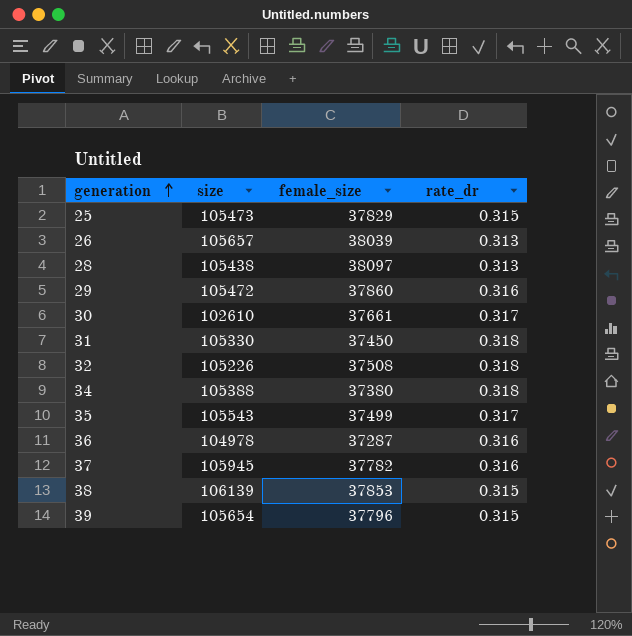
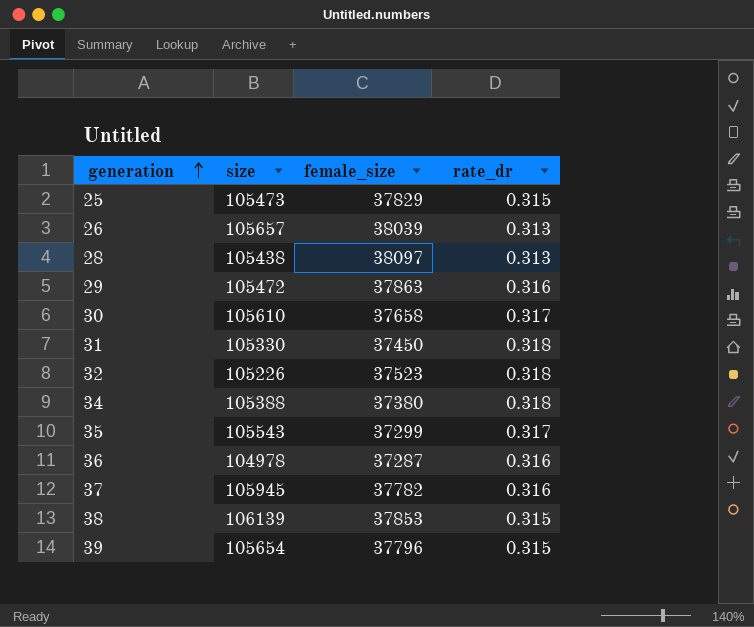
29 | female_size: 37860 -> 37863
30 | size: 102610 -> 105610
30 | female_size: 37661 -> 37658
32 | female_size: 37508 -> 37523
35 | female_size: 37499 -> 37299

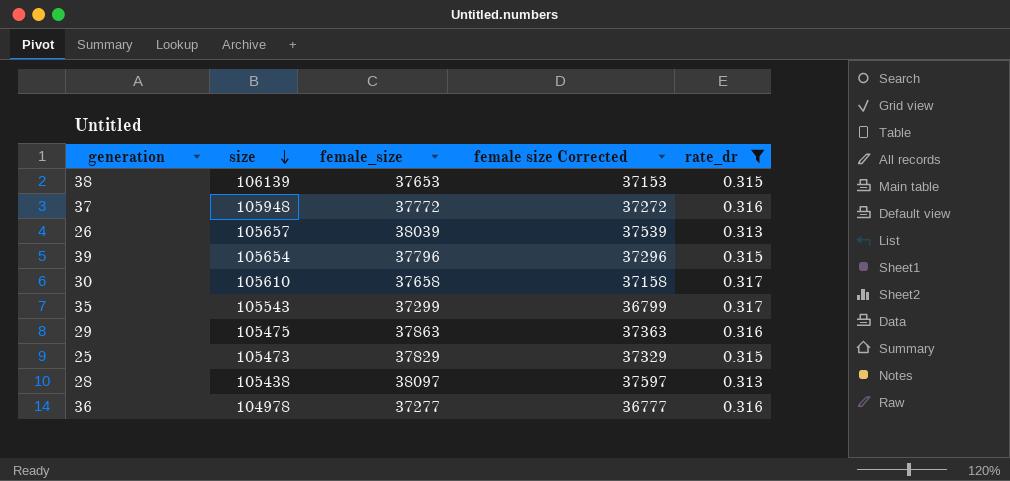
filter: none -> rate_dr != 0.318
row order: generation ascending -> size descending
column female size Corrected | formula: none -> [female_size] - 500
38 | female_size: 37853 -> 37653
37 | size: 105945 -> 105948
37 | female_size: 37782 -> 37772
29 | size: 105472 -> 105475
36 | female_size: 37287 -> 37277

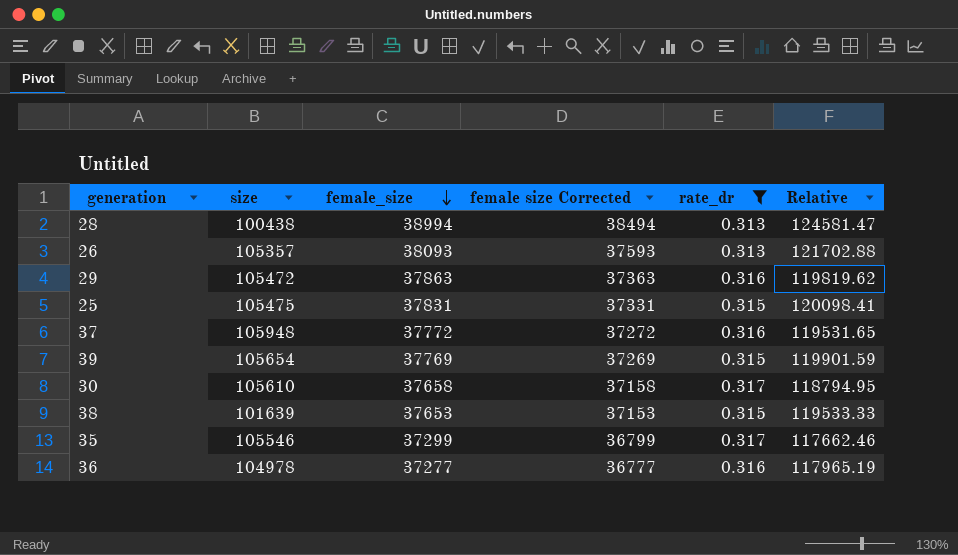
row order: size descending -> female_size descending
column Relative | formula: none -> [female_size] / [rate_dr]
28 | size: 105438 -> 100438
28 | female_size: 38097 -> 38994
28 | female size Corrected: 37597 -> 38494
26 | size: 105657 -> 105357
26 | female_size: 38039 -> 38093
26 | female size Corrected: 37539 -> 37593
29 | size: 105475 -> 105472
25 | size: 105473 -> 105475
25 | female_size: 37829 -> 37831
25 | female size Corrected: 37329 -> 37331
39 | female_size: 37796 -> 37769
39 | female size Corrected: 37296 -> 37269
38 | size: 106139 -> 101639
35 | size: 105543 -> 105546

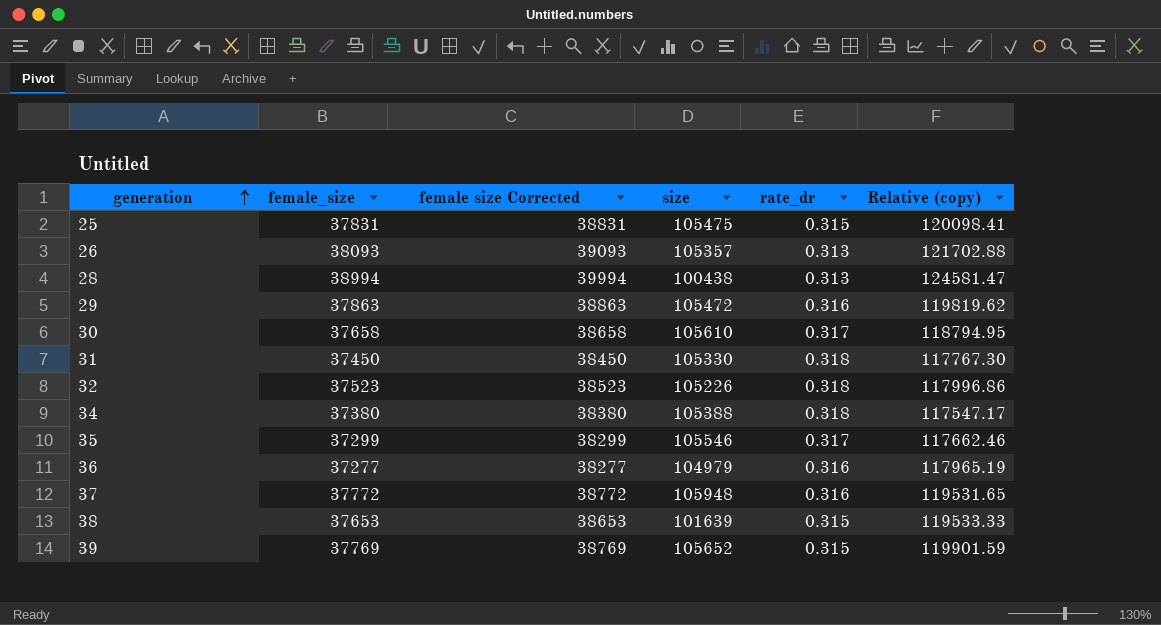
filter: rate_dr != 0.318 -> none
row order: female_size descending -> generation ascending
column female size Corrected | formula: [female_size] - 500 -> [female_size] + 1000
column size | position: 2 -> 4
column name: Relative -> Relative (copy)
36 | size: 104978 -> 104979
39 | size: 105654 -> 105652

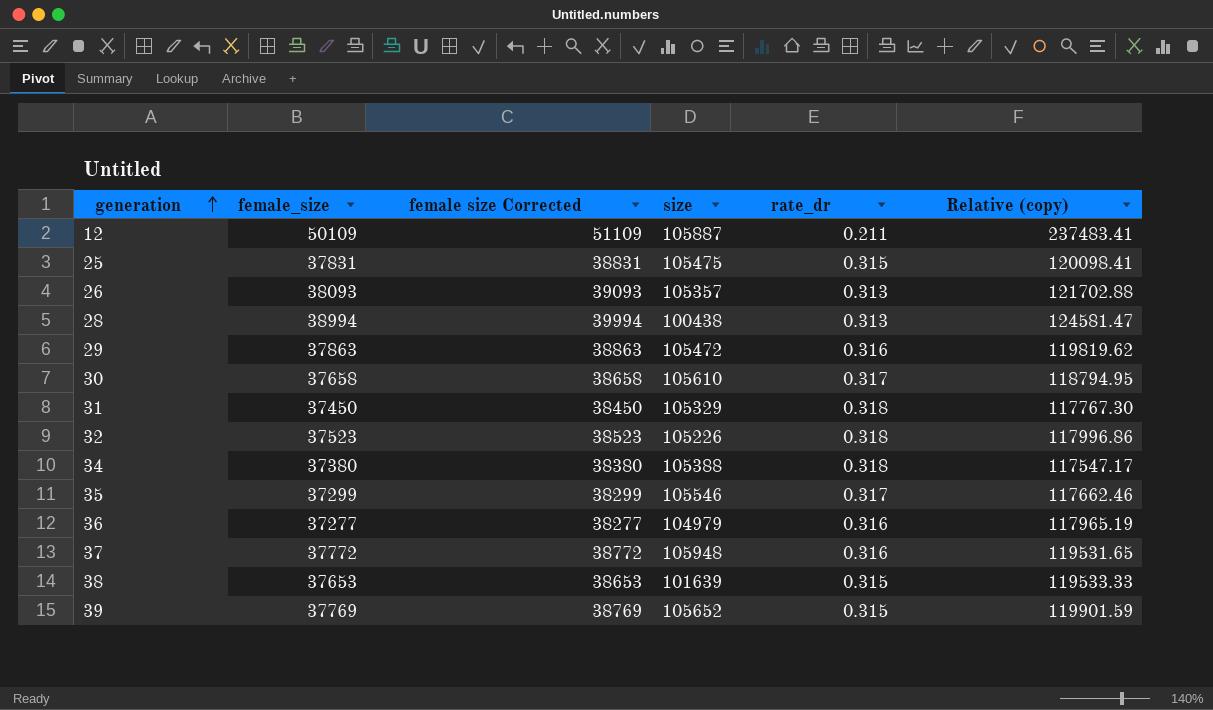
row 12: none -> 50109 | 51109 | 105887 | 0.211 | 237483.41
31 | size: 105330 -> 105329

